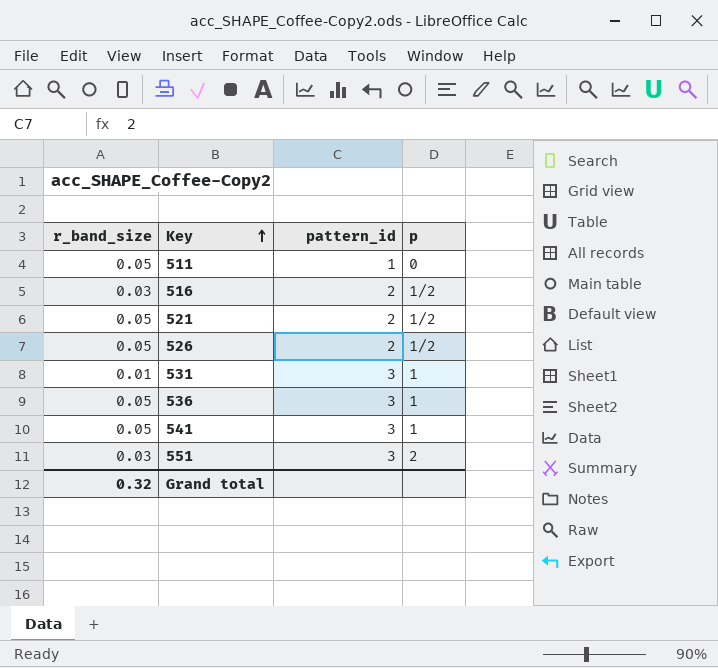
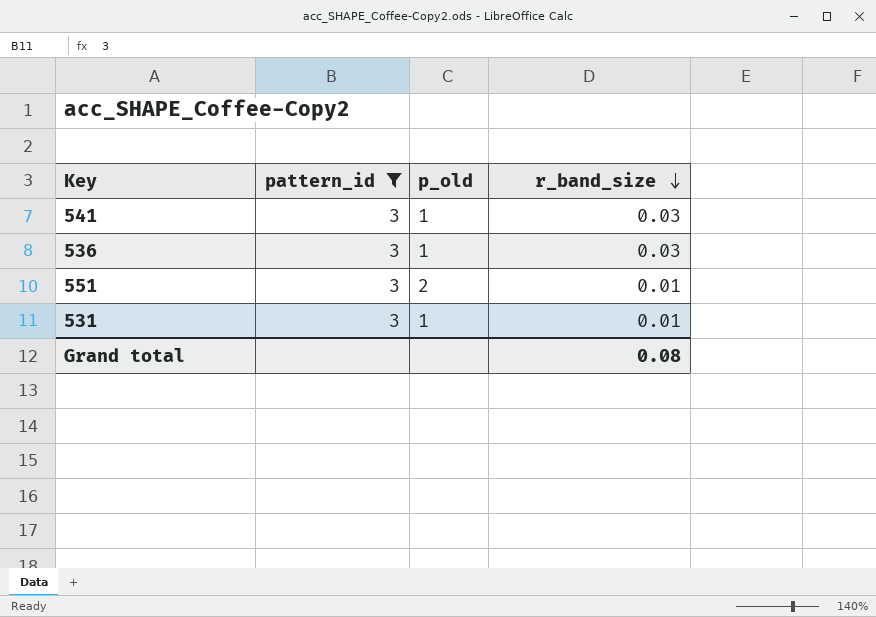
filter: none -> pattern_id = 3
row order: Key ascending -> r_band_size descending
column name: p -> p_old
column r_band_size | position: 1 -> 4
541 | r_band_size: 0.05 -> 0.03
536 | r_band_size: 0.05 -> 0.03
551 | r_band_size: 0.03 -> 0.01
Grand total | r_band_size: 0.32 -> 0.08

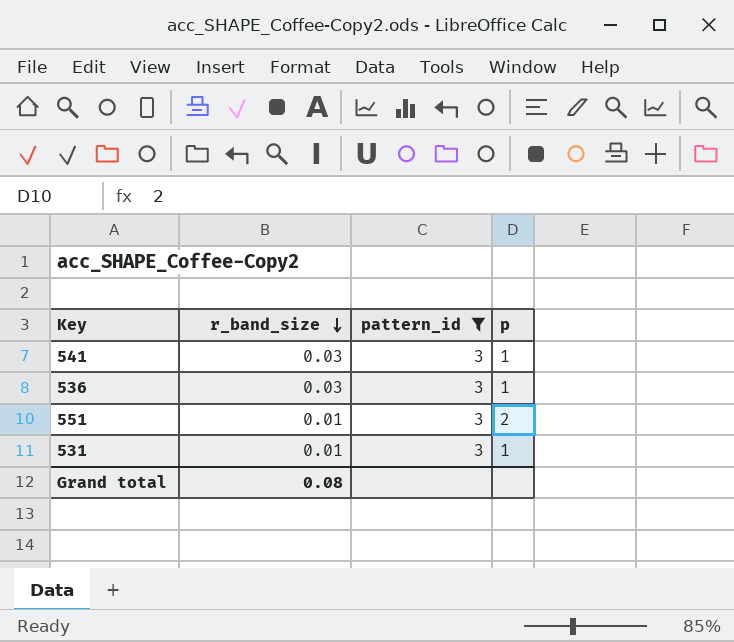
column r_band_size | position: 4 -> 2
column name: p_old -> p

